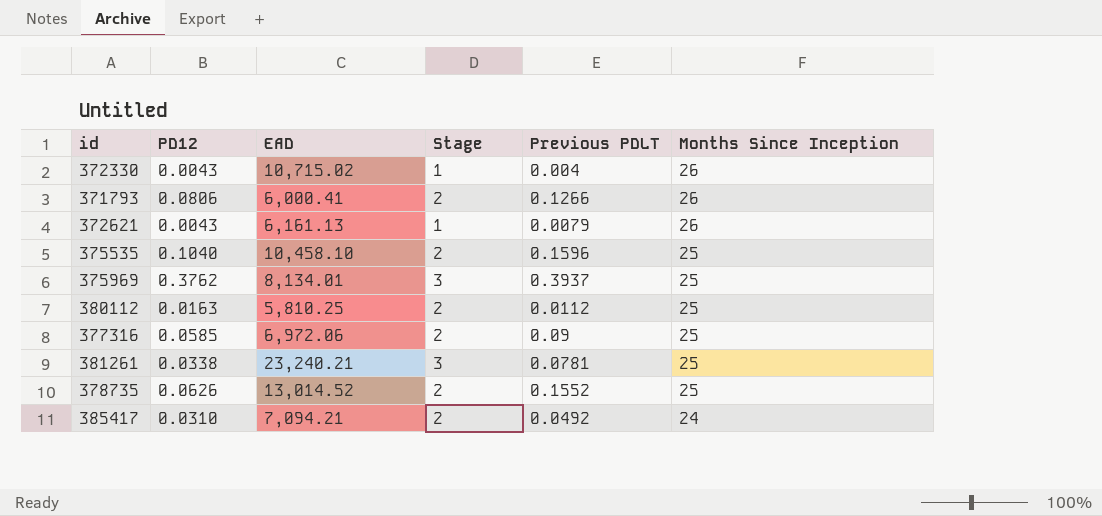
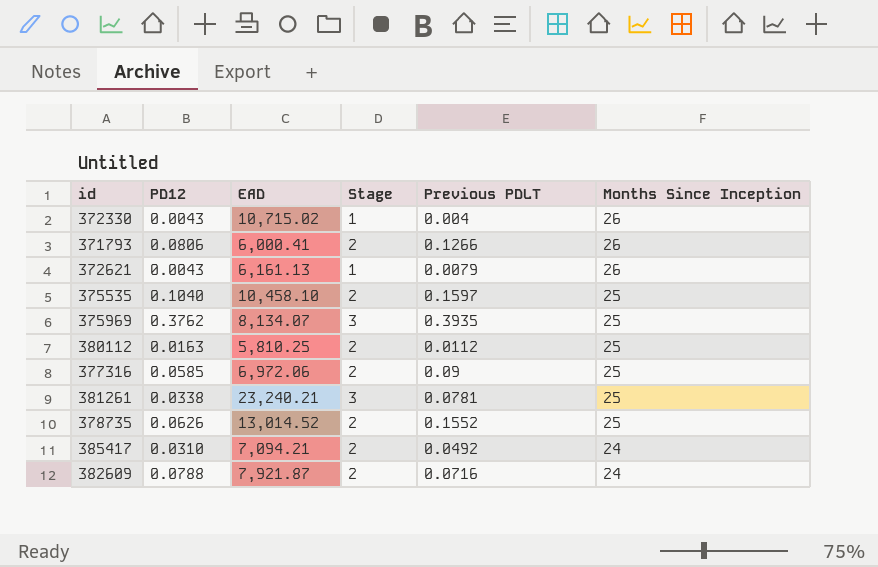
375535 | Previous PDLT: 0.1596 -> 0.1597
375969 | EAD: 8,134.01 -> 8,134.07
375969 | Previous PDLT: 0.3937 -> 0.3935
row 382609: none -> 0.0788 | 7,921.87 | 2 | 0.0716 | 24

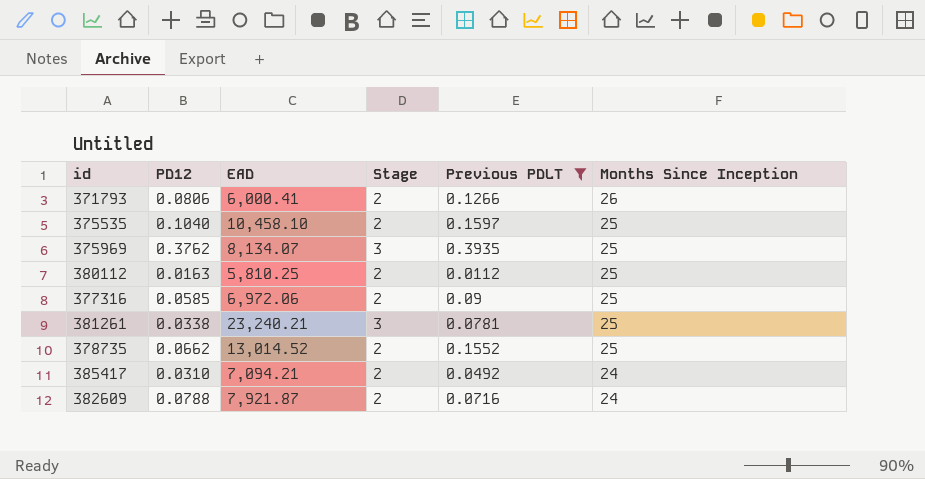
filter: none -> Previous PDLT >= 0.0112
378735 | PD12: 0.0626 -> 0.0662

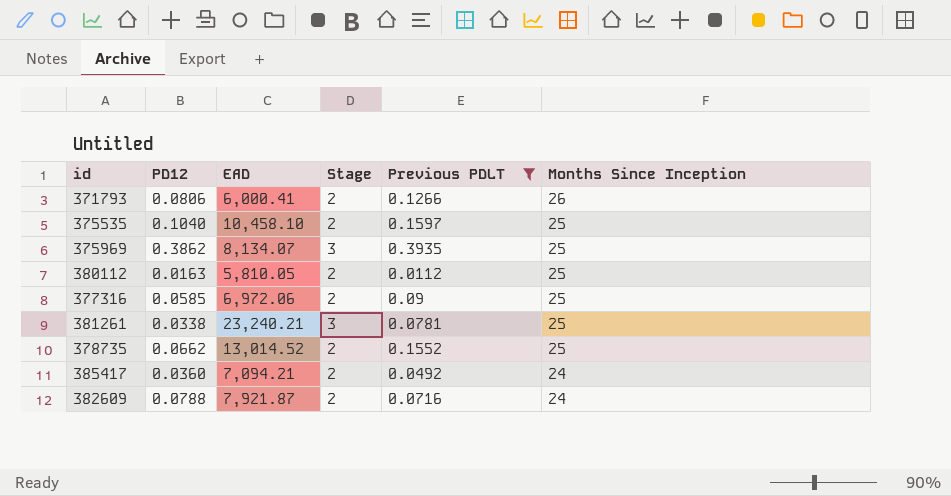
375969 | PD12: 0.3762 -> 0.3862
380112 | EAD: 5,810.25 -> 5,810.05
385417 | PD12: 0.0310 -> 0.0360

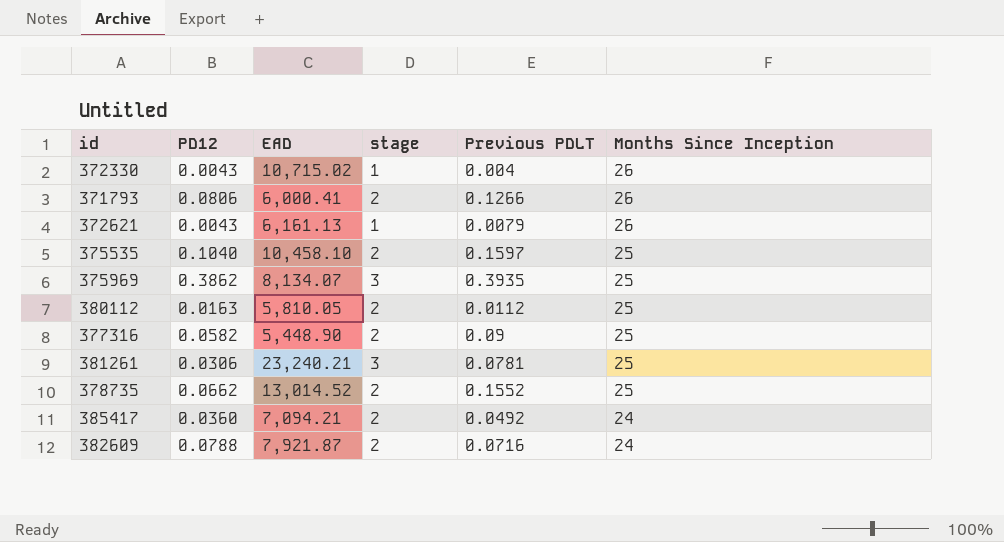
filter: Previous PDLT >= 0.0112 -> none
column name: Stage -> stage
377316 | PD12: 0.0585 -> 0.0582
377316 | EAD: 6,972.06 -> 5,448.90
381261 | PD12: 0.0338 -> 0.0306

